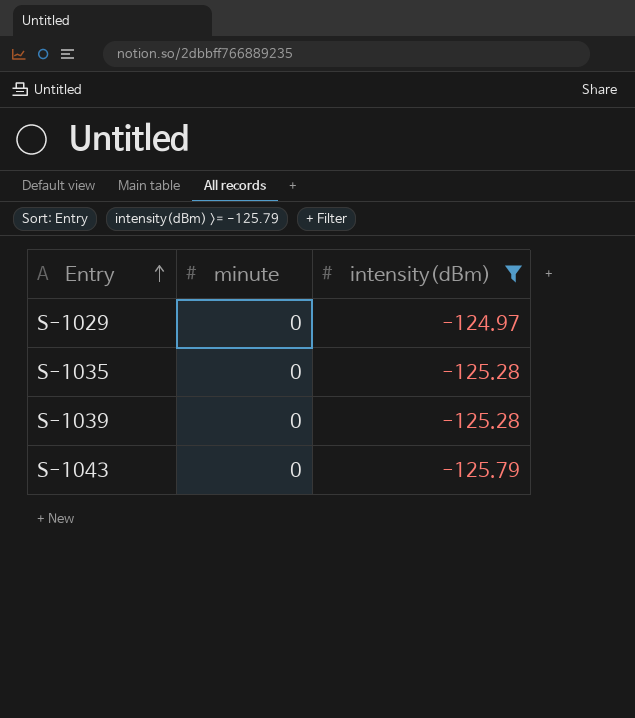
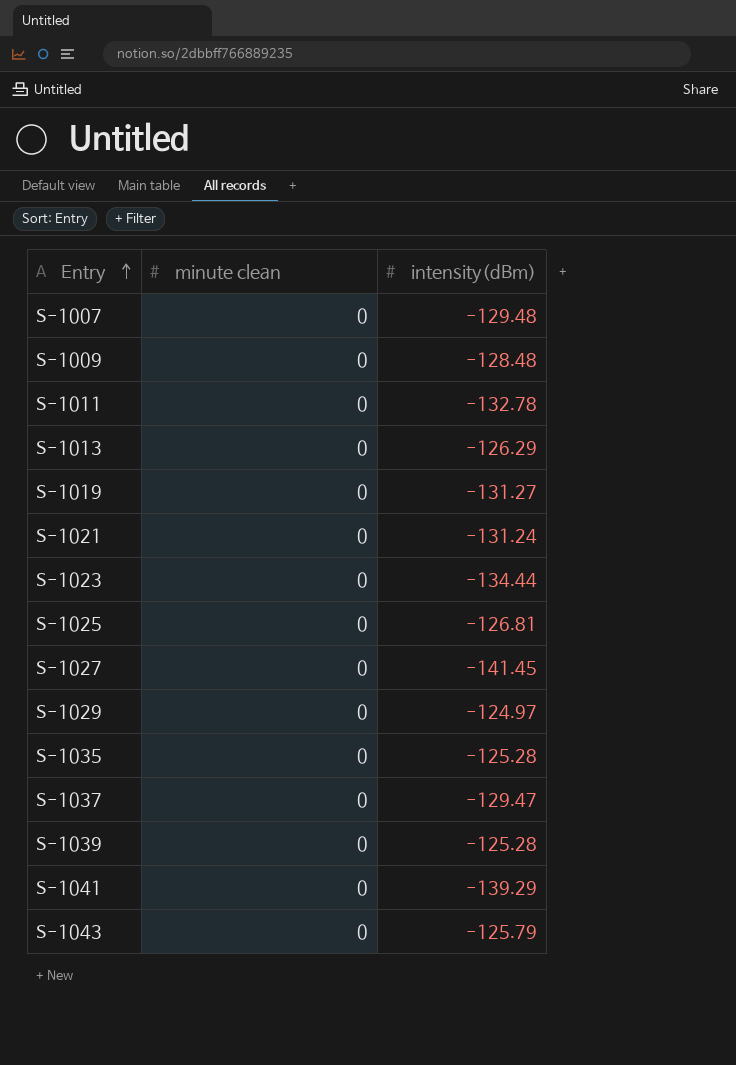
filter: intensity(dBm) >= -125.79 -> none
column name: minute -> minute clean

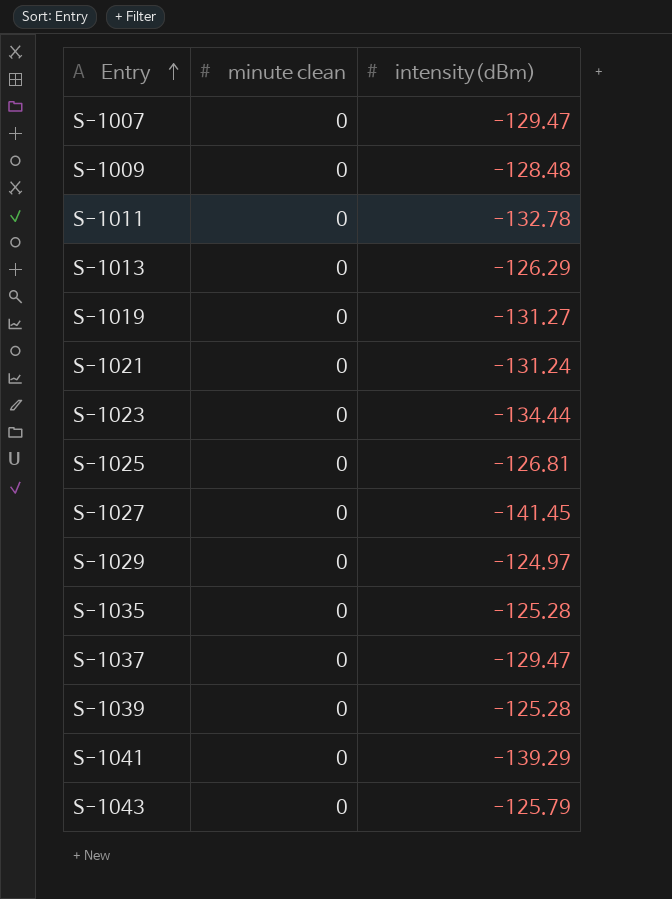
S-1007 | intensity(dBm): -129.48 -> -129.47

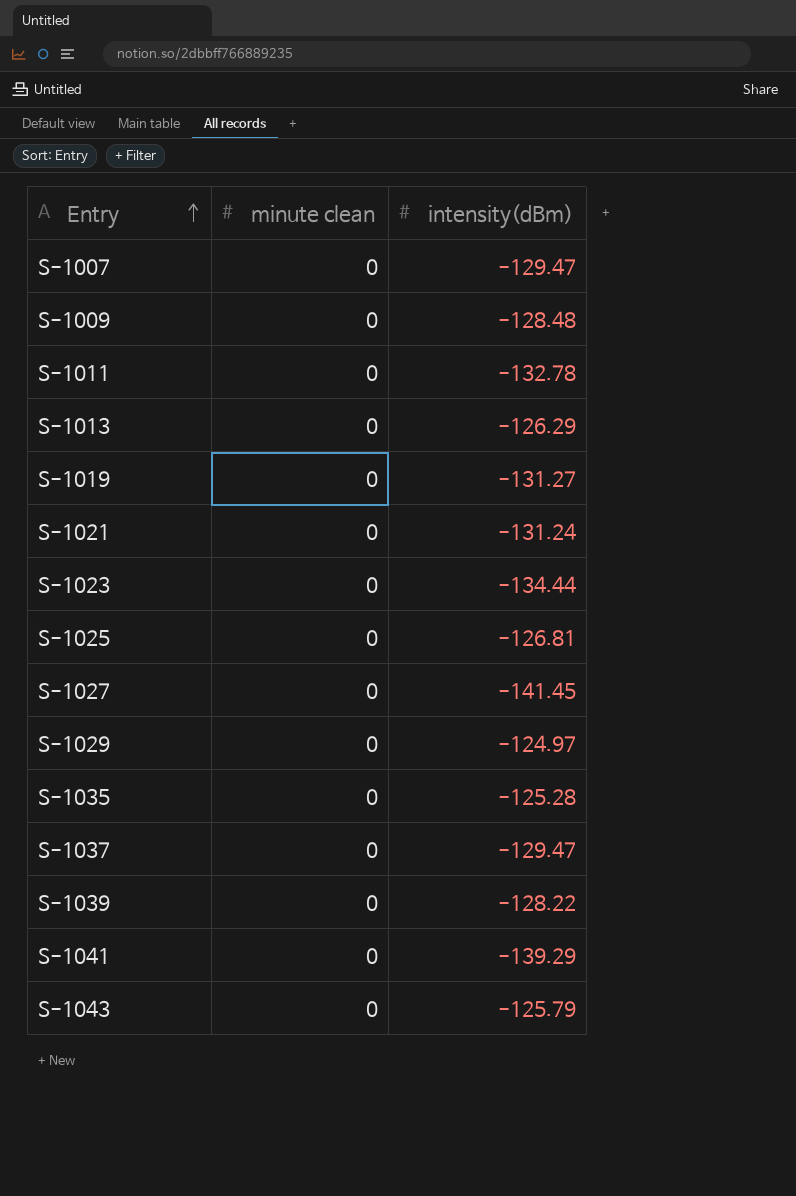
S-1039 | intensity(dBm): -125.28 -> -128.22

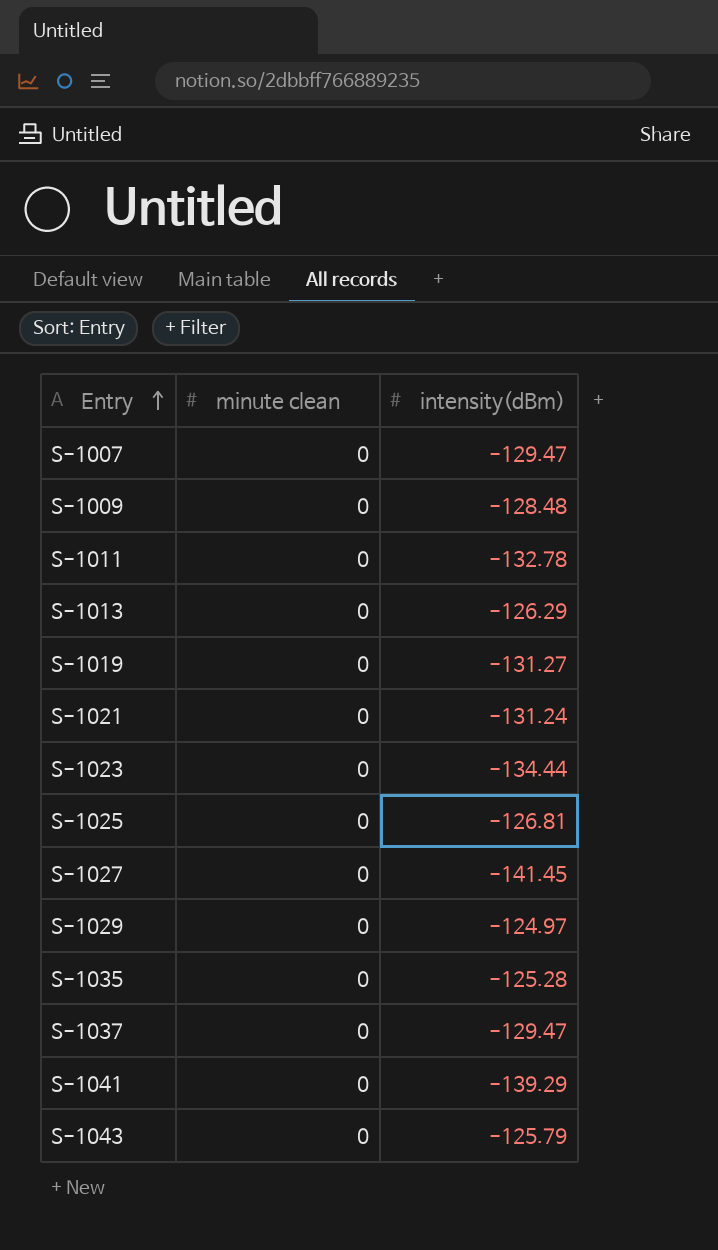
row S-1039: 0 | -128.22 -> none

